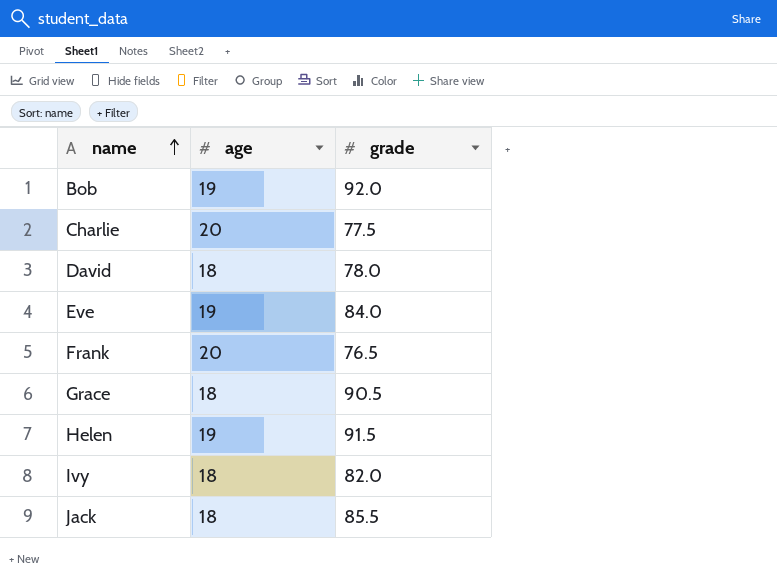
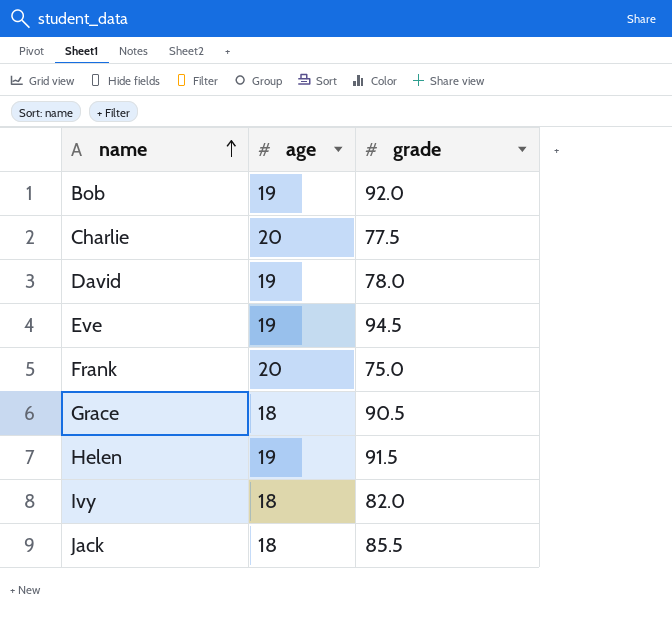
David | age: 18 -> 19
Eve | grade: 84.0 -> 94.5
Frank | grade: 76.5 -> 75.0

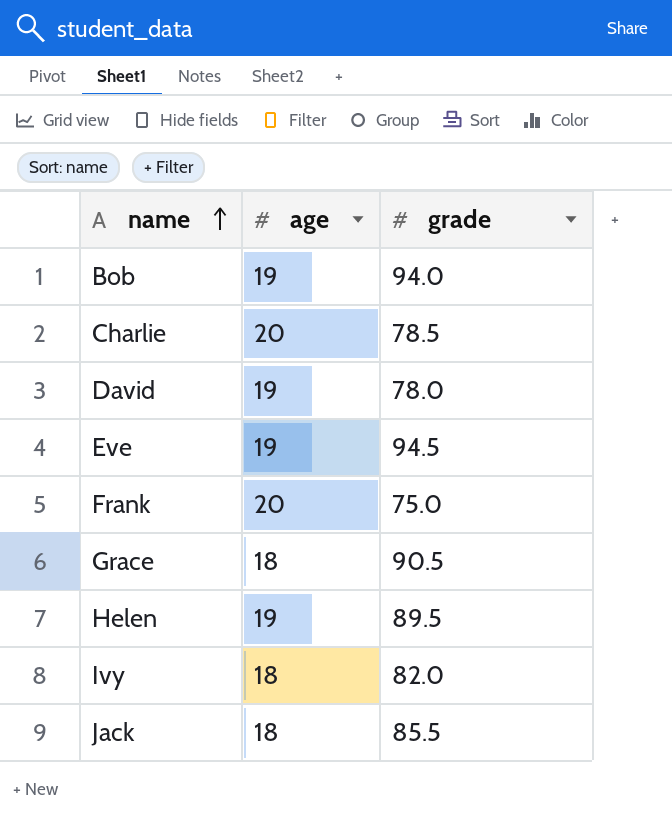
Bob | grade: 92.0 -> 94.0
Charlie | grade: 77.5 -> 78.5
Helen | grade: 91.5 -> 89.5

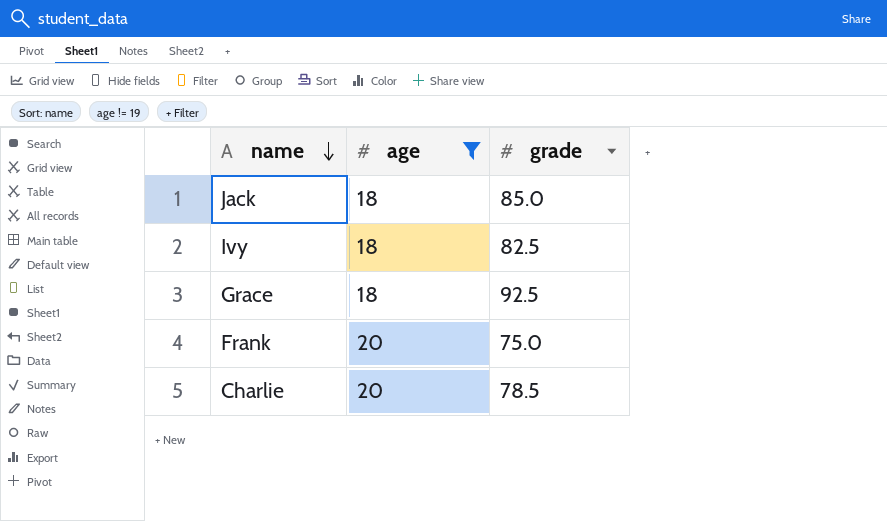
filter: none -> age != 19
row order: name ascending -> name descending
Jack | grade: 85.5 -> 85.0
Ivy | grade: 82.0 -> 82.5
Grace | grade: 90.5 -> 92.5

